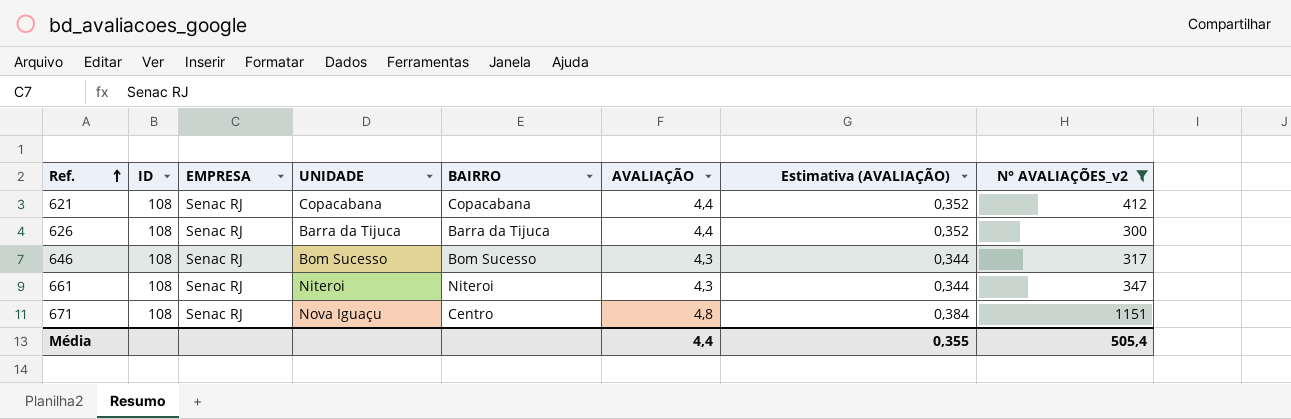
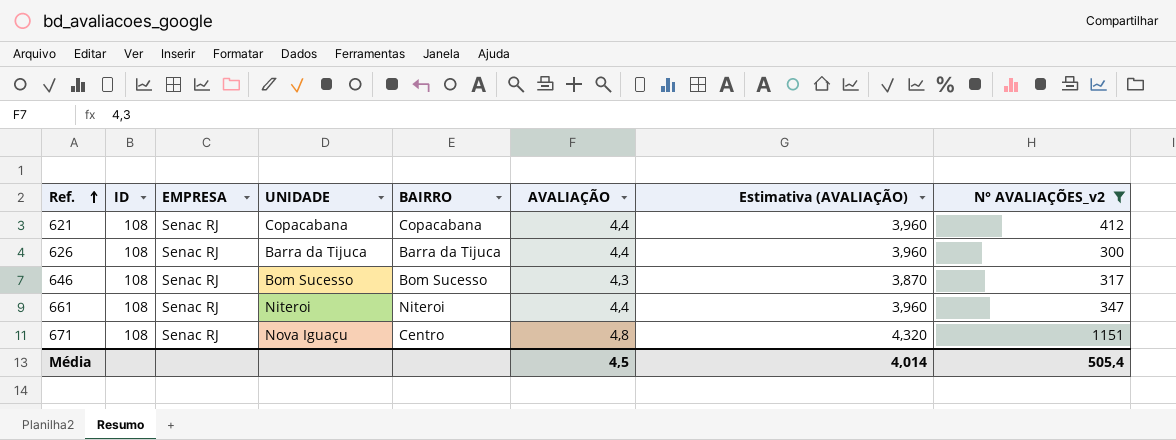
column Estimativa (AVALIAÇÃO) | formula: [AVALIAÇÃO] * 0,08 -> [AVALIAÇÃO] * 0,9
661 | AVALIAÇÃO: 4,3 -> 4,4
Média | AVALIAÇÃO: 4,4 -> 4,5
Média | Estimativa (AVALIAÇÃO): 0,355 -> 4,014

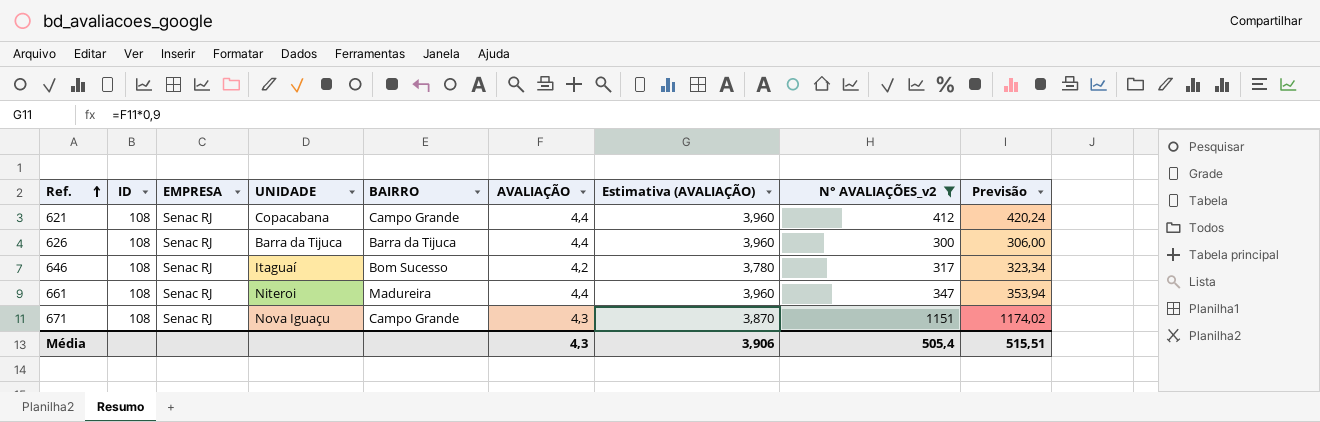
column Previsão | formula: none -> [N° AVALIAÇÕES_v2] * 1,02
621 | BAIRRO: Copacabana -> Campo Grande
646 | UNIDADE: Bom Sucesso -> Itaguaí
646 | AVALIAÇÃO: 4,3 -> 4,2
646 | Estimativa (AVALIAÇÃO): 3,870 -> 3,780
661 | BAIRRO: Niteroi -> Madureira
671 | BAIRRO: Centro -> Campo Grande
671 | AVALIAÇÃO: 4,8 -> 4,3
671 | Estimativa (AVALIAÇÃO): 4,320 -> 3,870
Média | AVALIAÇÃO: 4,5 -> 4,3
Média | Estimativa (AVALIAÇÃO): 4,014 -> 3,906

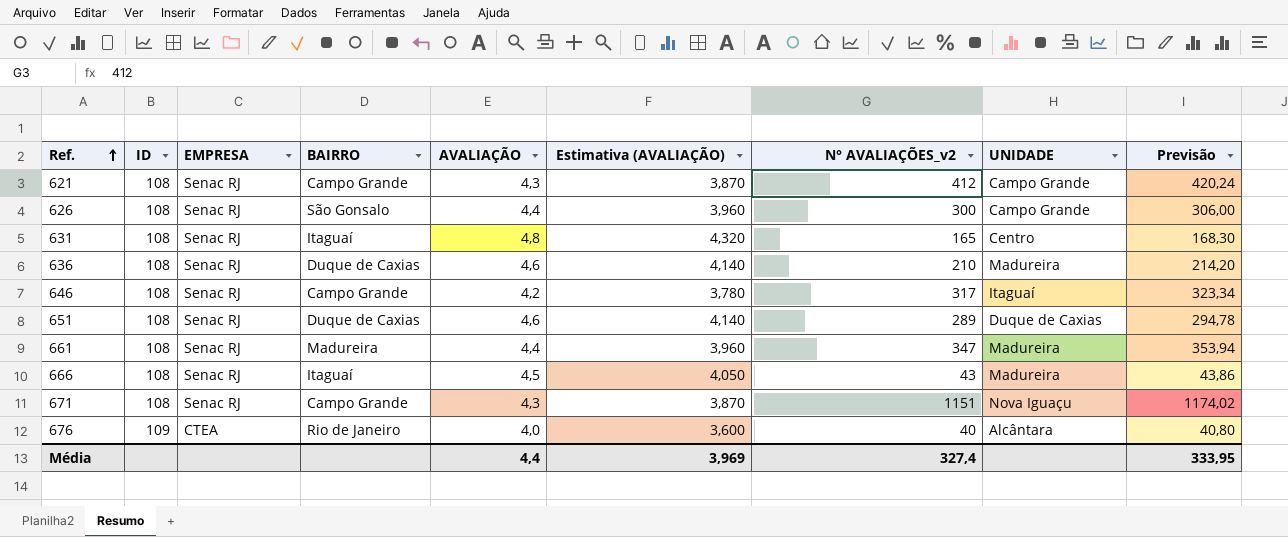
filter: N° AVALIAÇÕES_v2 >= 300 -> none
column UNIDADE | position: 4 -> 8
621 | AVALIAÇÃO: 4,4 -> 4,3
621 | Estimativa (AVALIAÇÃO): 3,960 -> 3,870
621 | UNIDADE: Copacabana -> Campo Grande
626 | BAIRRO: Barra da Tijuca -> São Gonsalo
626 | UNIDADE: Barra da Tijuca -> Campo Grande
646 | BAIRRO: Bom Sucesso -> Campo Grande
661 | UNIDADE: Niteroi -> Madureira
Média | AVALIAÇÃO: 4,3 -> 4,4
Média | Estimativa (AVALIAÇÃO): 3,906 -> 3,969
Média | N° AVALIAÇÕES_v2: 505,4 -> 327,4
Média | Previsão: 515,51 -> 333,95

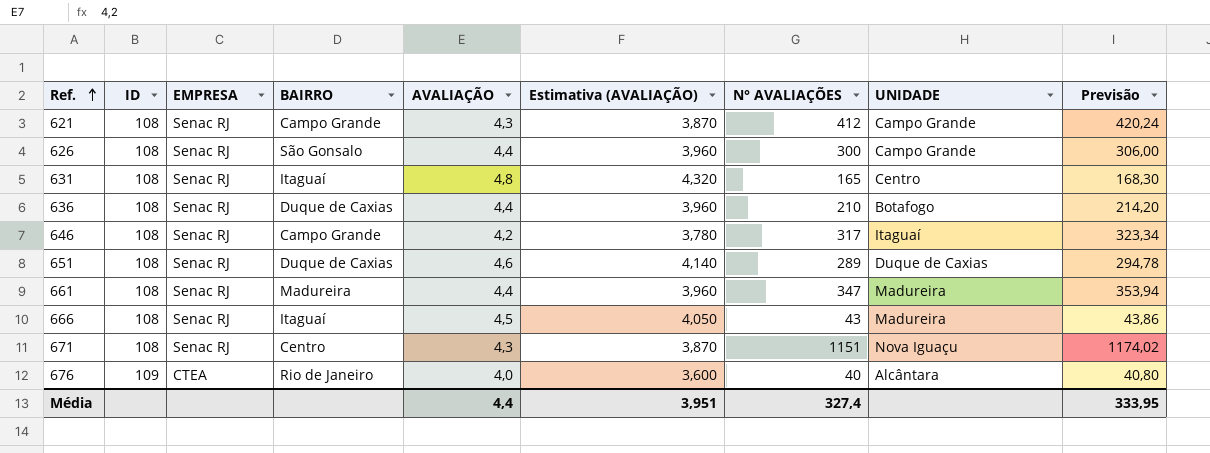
column name: N° AVALIAÇÕES_v2 -> N° AVALIAÇÕES
636 | AVALIAÇÃO: 4,6 -> 4,4
636 | Estimativa (AVALIAÇÃO): 4,140 -> 3,960
636 | UNIDADE: Madureira -> Botafogo
671 | BAIRRO: Campo Grande -> Centro
Média | Estimativa (AVALIAÇÃO): 3,969 -> 3,951

